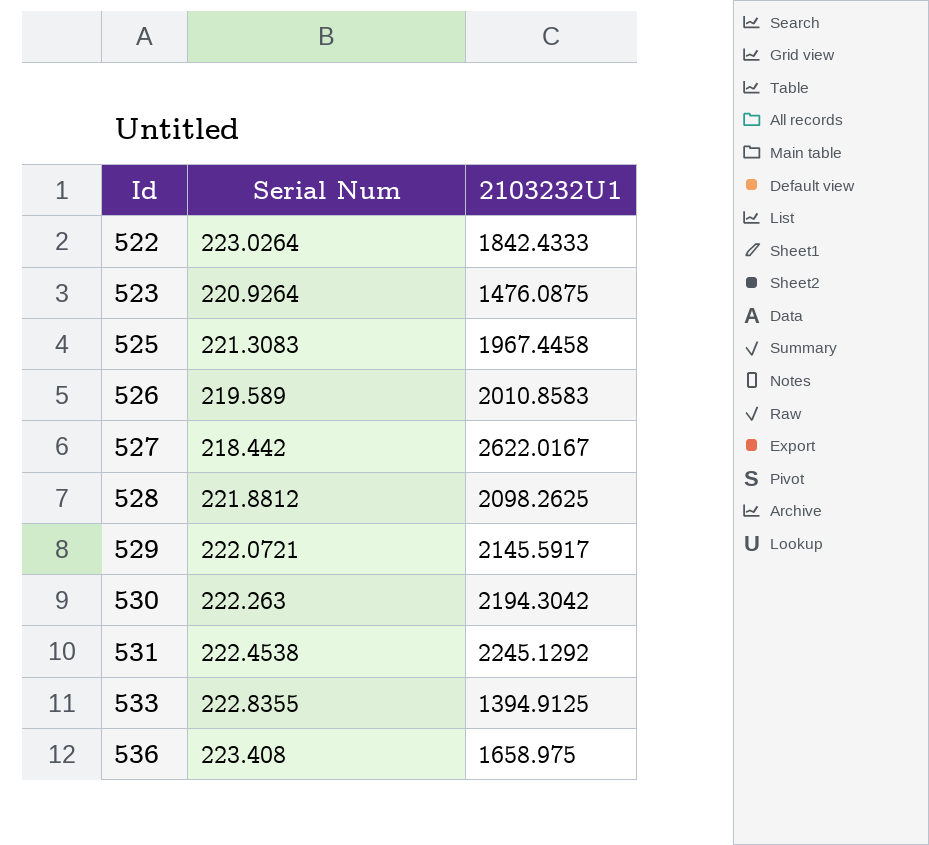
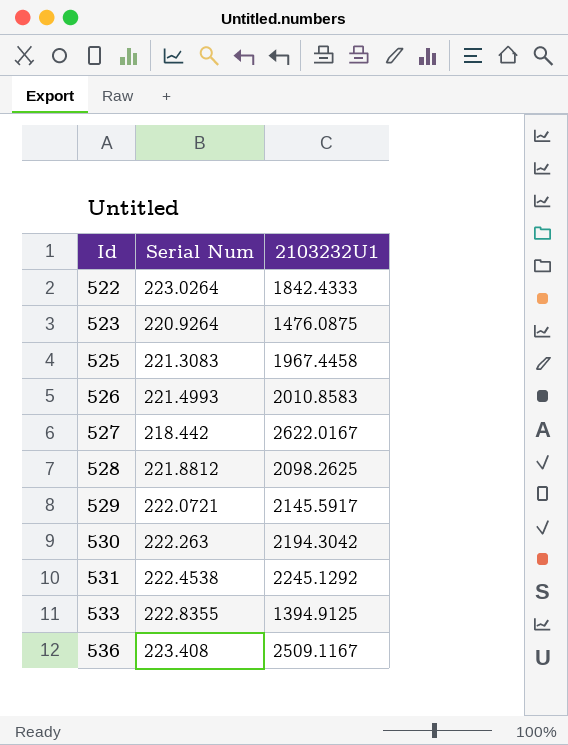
526 | Serial Num: 219.589 -> 221.4993
536 | 2103232U1: 1658.975 -> 2509.1167

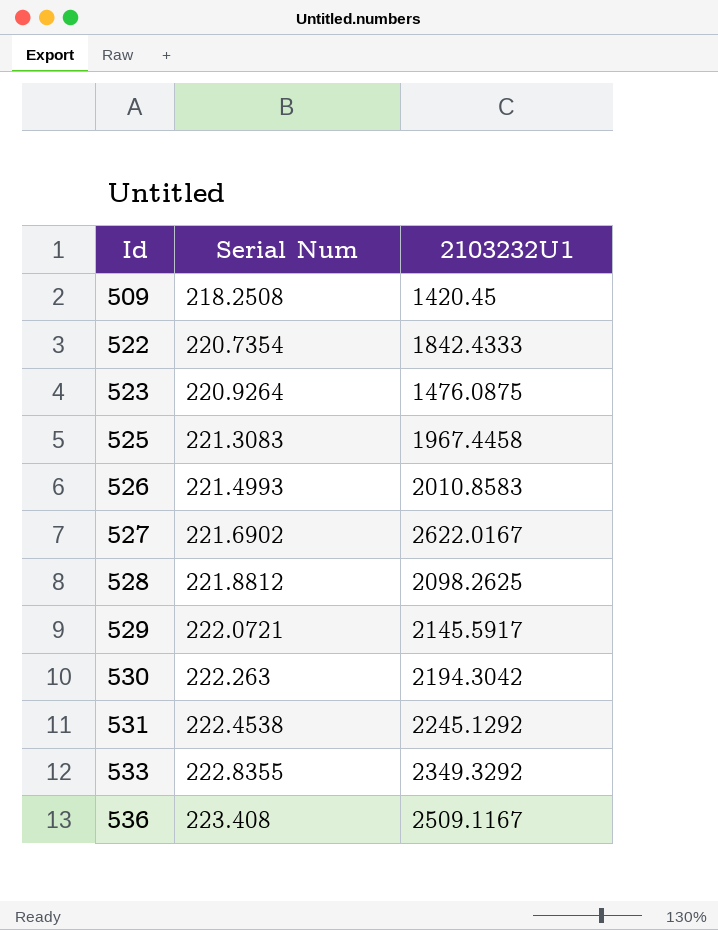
row 509: none -> 218.2508 | 1420.45
522 | Serial Num: 223.0264 -> 220.7354
527 | Serial Num: 218.442 -> 221.6902
533 | 2103232U1: 1394.9125 -> 2349.3292

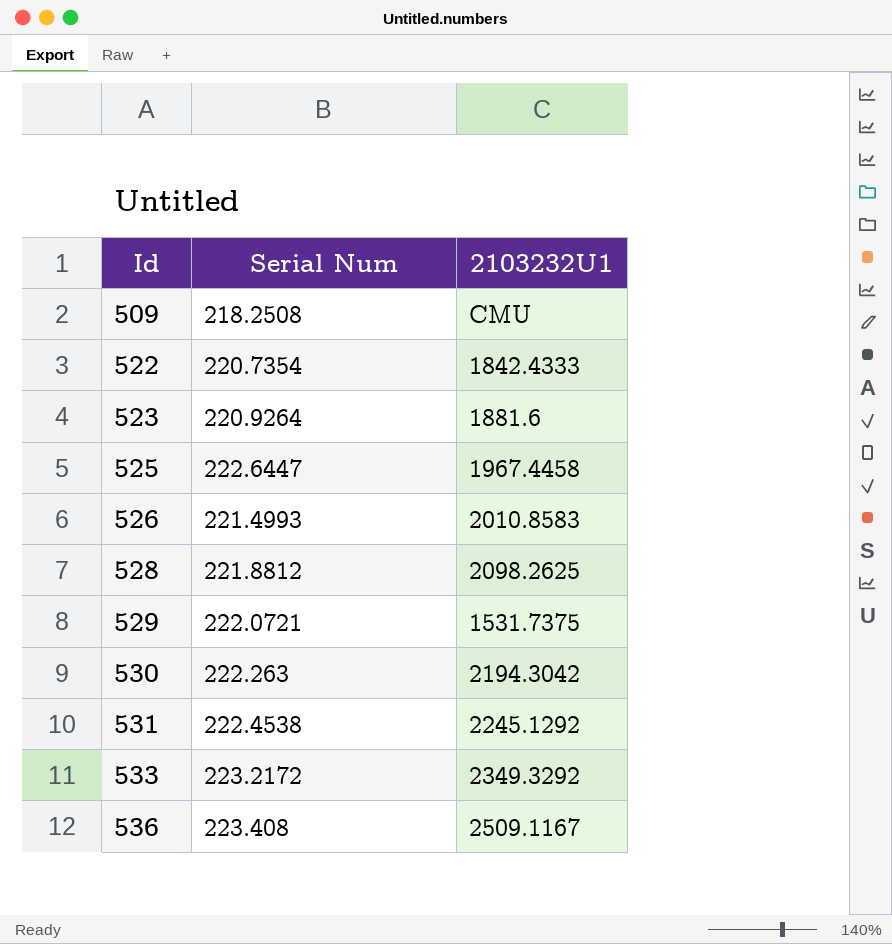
row 527: 221.6902 | 2622.0167 -> none
509 | 2103232U1: 1420.45 -> CMU
523 | 2103232U1: 1476.0875 -> 1881.6
525 | Serial Num: 221.3083 -> 222.6447
529 | 2103232U1: 2145.5917 -> 1531.7375
533 | Serial Num: 222.8355 -> 223.2172

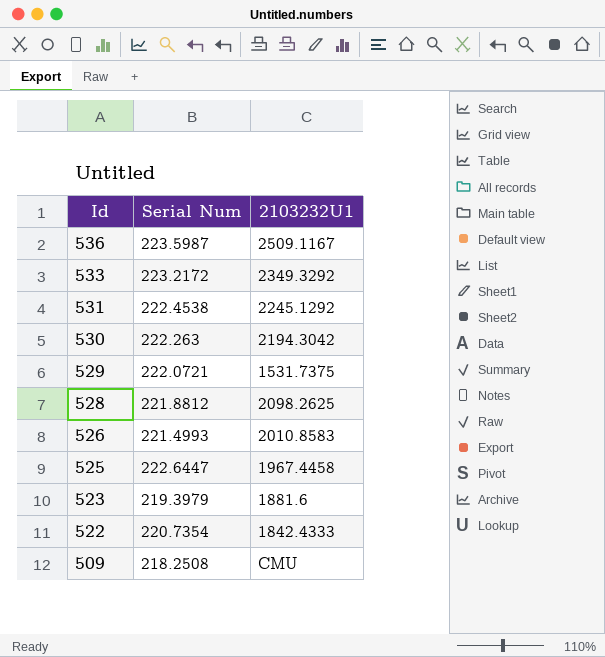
row order: Id ascending -> Id descending
536 | Serial Num: 223.408 -> 223.5987
523 | Serial Num: 220.9264 -> 219.3979

